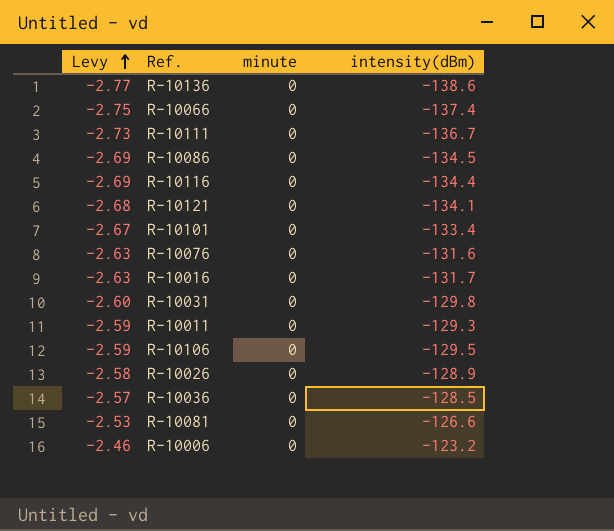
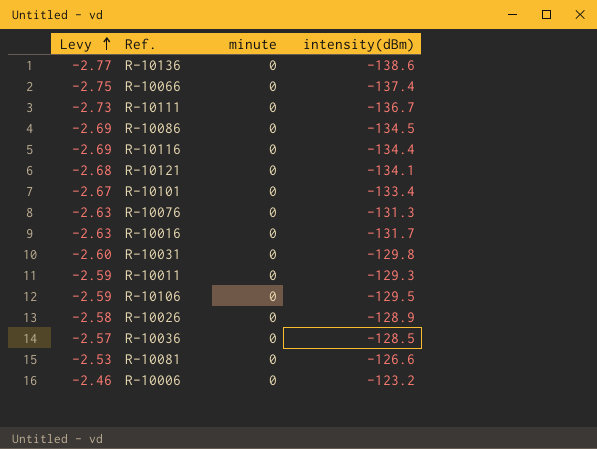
R-10076 | intensity(dBm): -131.6 -> -131.3

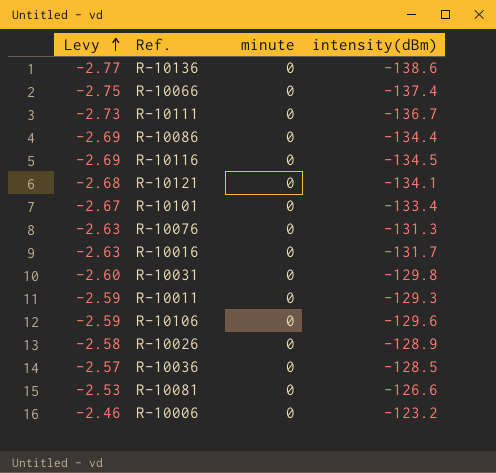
R-10086 | intensity(dBm): -134.5 -> -134.4
R-10116 | intensity(dBm): -134.4 -> -134.5
R-10106 | intensity(dBm): -129.5 -> -129.6

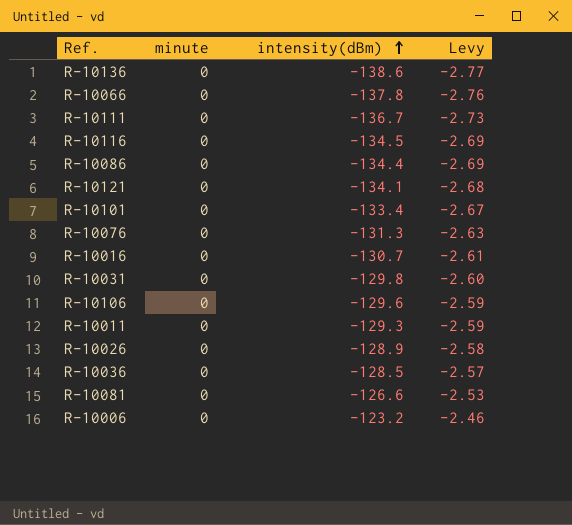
row order: Levy ascending -> intensity(dBm) ascending
column Levy | position: 1 -> 4
R-10066 | intensity(dBm): -137.4 -> -137.8
R-10066 | Levy: -2.75 -> -2.76
R-10016 | intensity(dBm): -131.7 -> -130.7
R-10016 | Levy: -2.63 -> -2.61

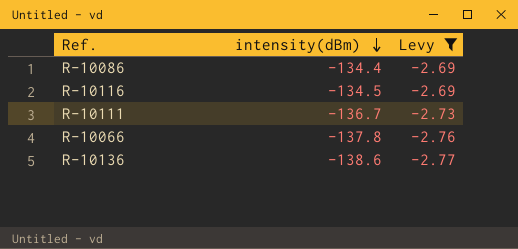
filter: none -> Levy <= -2.69
row order: intensity(dBm) ascending -> intensity(dBm) descending
column minute | position: 2 -> none

